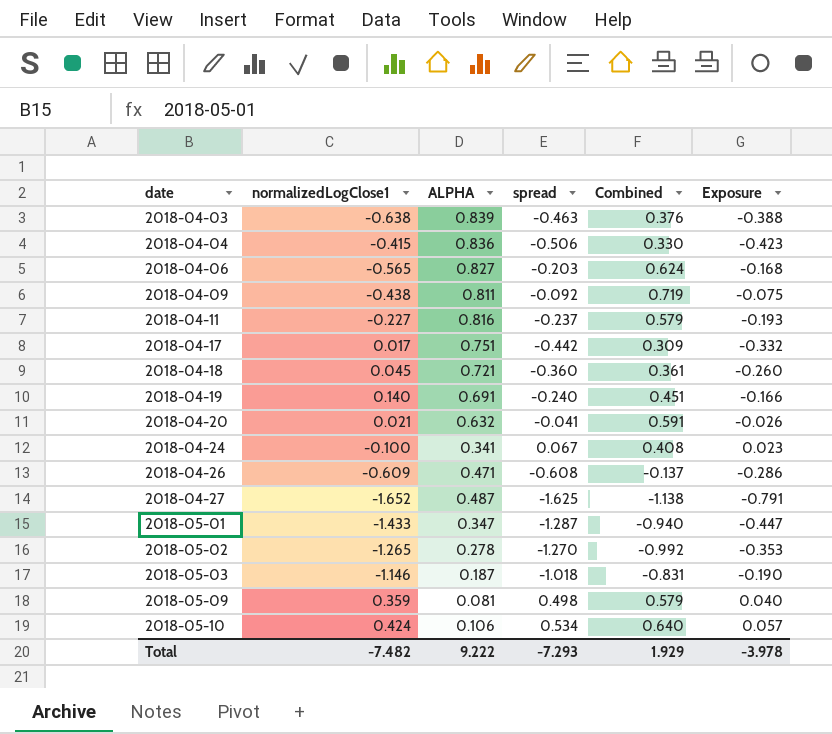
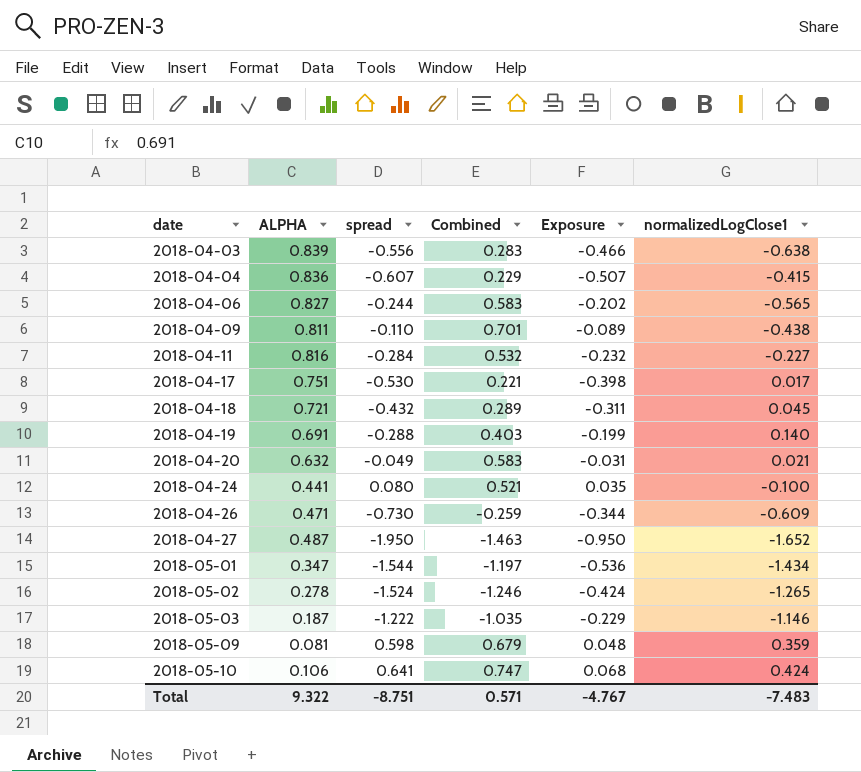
column normalizedLogClose1 | position: 2 -> 6
2018-04-03 | spread: -0.463 -> -0.556
2018-04-03 | Combined: 0.376 -> 0.283
2018-04-03 | Exposure: -0.388 -> -0.466
2018-04-04 | spread: -0.506 -> -0.607
2018-04-04 | Combined: 0.330 -> 0.229
2018-04-04 | Exposure: -0.423 -> -0.507
2018-04-06 | spread: -0.203 -> -0.244
2018-04-06 | Combined: 0.624 -> 0.583
2018-04-06 | Exposure: -0.168 -> -0.202
2018-04-09 | spread: -0.092 -> -0.110
2018-04-09 | Combined: 0.719 -> 0.701
2018-04-09 | Exposure: -0.075 -> -0.089
2018-04-11 | spread: -0.237 -> -0.284
2018-04-11 | Combined: 0.579 -> 0.532
2018-04-11 | Exposure: -0.193 -> -0.232
2018-04-17 | spread: -0.442 -> -0.530
2018-04-17 | Combined: 0.309 -> 0.221
2018-04-17 | Exposure: -0.332 -> -0.398
2018-04-18 | spread: -0.360 -> -0.432
2018-04-18 | Combined: 0.361 -> 0.289
2018-04-18 | Exposure: -0.260 -> -0.311
2018-04-19 | spread: -0.240 -> -0.288
2018-04-19 | Combined: 0.451 -> 0.403
2018-04-19 | Exposure: -0.166 -> -0.199
2018-04-20 | spread: -0.041 -> -0.049
2018-04-20 | Combined: 0.591 -> 0.583
2018-04-20 | Exposure: -0.026 -> -0.031
2018-04-24 | ALPHA: 0.341 -> 0.441
2018-04-24 | spread: 0.067 -> 0.080
2018-04-24 | Combined: 0.408 -> 0.521
2018-04-24 | Exposure: 0.023 -> 0.035
2018-04-26 | spread: -0.608 -> -0.730
2018-04-26 | Combined: -0.137 -> -0.259
2018-04-26 | Exposure: -0.286 -> -0.344
2018-04-27 | spread: -1.625 -> -1.950
2018-04-27 | Combined: -1.138 -> -1.463
2018-04-27 | Exposure: -0.791 -> -0.950
2018-05-01 | spread: -1.287 -> -1.544
2018-05-01 | Combined: -0.940 -> -1.197
2018-05-01 | Exposure: -0.447 -> -0.536
2018-05-01 | normalizedLogClose1: -1.433 -> -1.434
2018-05-02 | spread: -1.270 -> -1.524
2018-05-02 | Combined: -0.992 -> -1.246
2018-05-02 | Exposure: -0.353 -> -0.424
2018-05-03 | spread: -1.018 -> -1.222
2018-05-03 | Combined: -0.831 -> -1.035
2018-05-03 | Exposure: -0.190 -> -0.229
2018-05-09 | spread: 0.498 -> 0.598
2018-05-09 | Combined: 0.579 -> 0.679
2018-05-09 | Exposure: 0.040 -> 0.048
2018-05-10 | spread: 0.534 -> 0.641
2018-05-10 | Combined: 0.640 -> 0.747
2018-05-10 | Exposure: 0.057 -> 0.068
Total | ALPHA: 9.222 -> 9.322
Total | spread: -7.293 -> -8.751
Total | Combined: 1.929 -> 0.571
Total | Exposure: -3.978 -> -4.767
Total | normalizedLogClose1: -7.482 -> -7.483

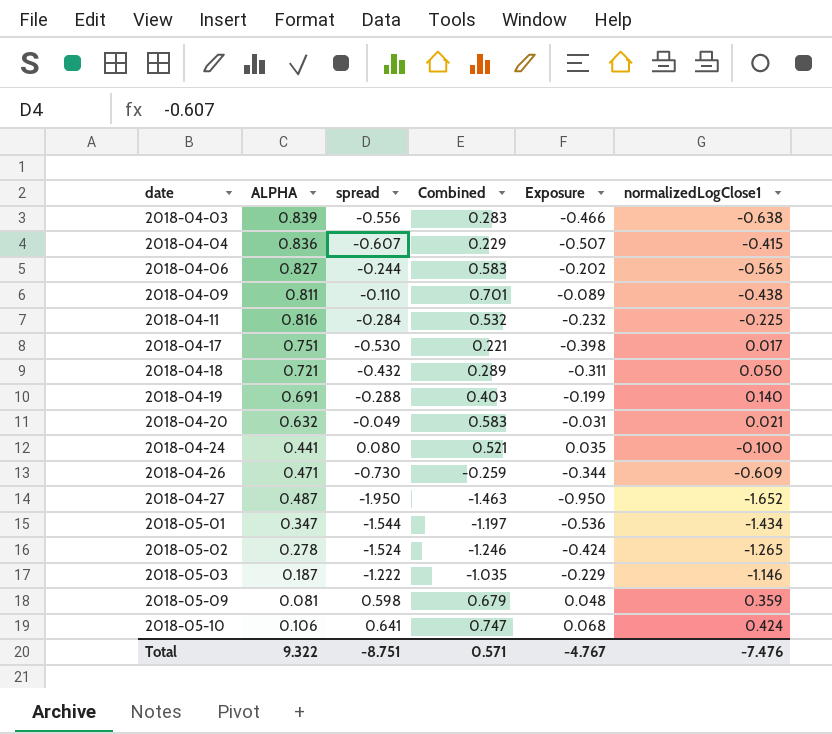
2018-04-11 | normalizedLogClose1: -0.227 -> -0.225
2018-04-18 | normalizedLogClose1: 0.045 -> 0.050
Total | normalizedLogClose1: -7.483 -> -7.476

